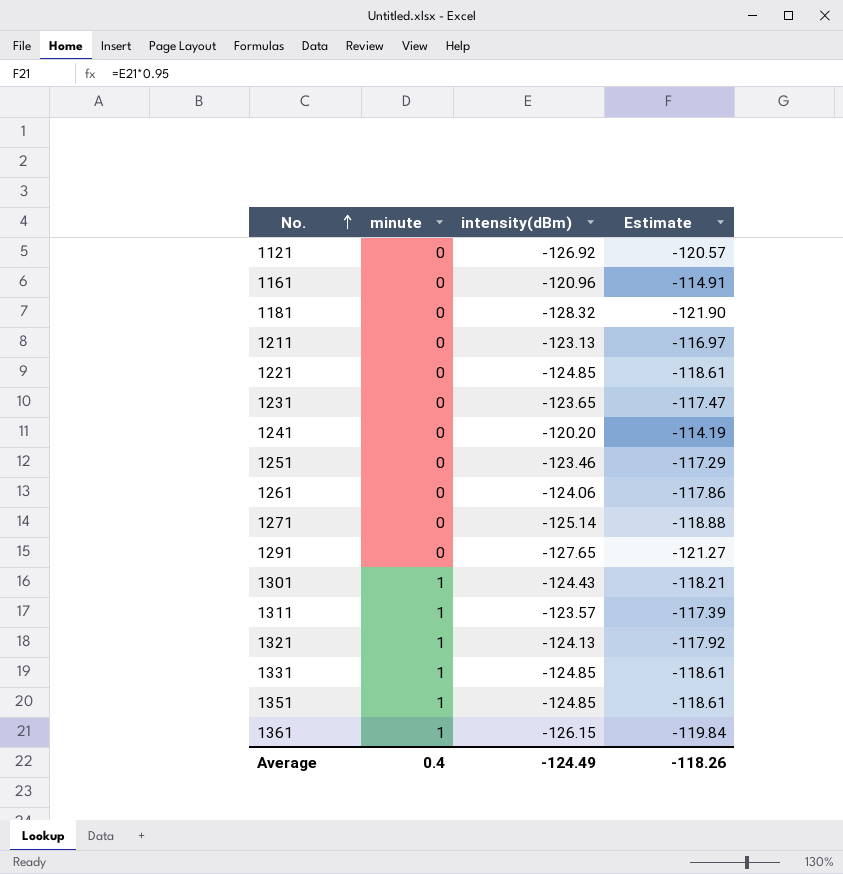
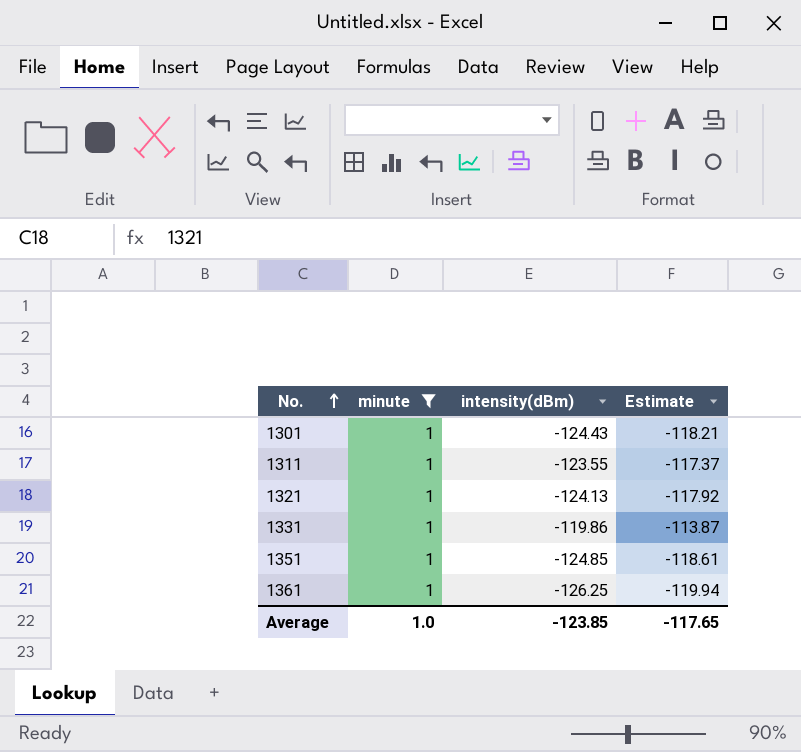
filter: none -> minute = 1
1311 | intensity(dBm): -123.57 -> -123.55
1311 | Estimate: -117.39 -> -117.37
1331 | intensity(dBm): -124.85 -> -119.86
1331 | Estimate: -118.61 -> -113.87
1361 | intensity(dBm): -126.15 -> -126.25
1361 | Estimate: -119.84 -> -119.94
Average | minute: 0.4 -> 1.0
Average | intensity(dBm): -124.49 -> -123.85
Average | Estimate: -118.26 -> -117.65

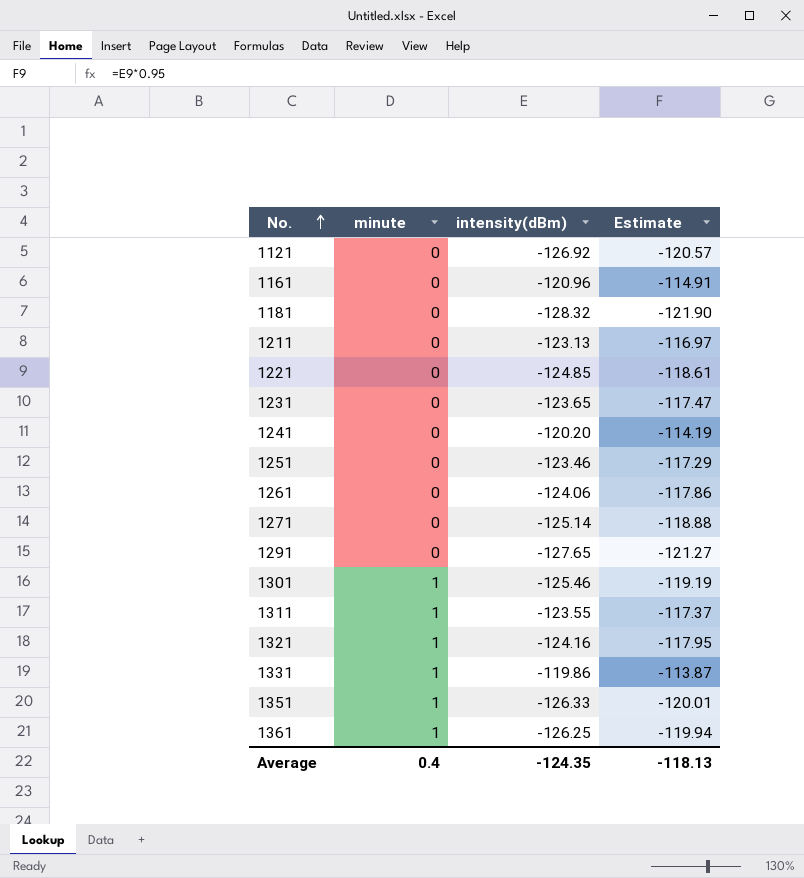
filter: minute = 1 -> none
1301 | intensity(dBm): -124.43 -> -125.46
1301 | Estimate: -118.21 -> -119.19
1321 | intensity(dBm): -124.13 -> -124.16
1321 | Estimate: -117.92 -> -117.95
1351 | intensity(dBm): -124.85 -> -126.33
1351 | Estimate: -118.61 -> -120.01
Average | minute: 1.0 -> 0.4
Average | intensity(dBm): -123.85 -> -124.35
Average | Estimate: -117.65 -> -118.13

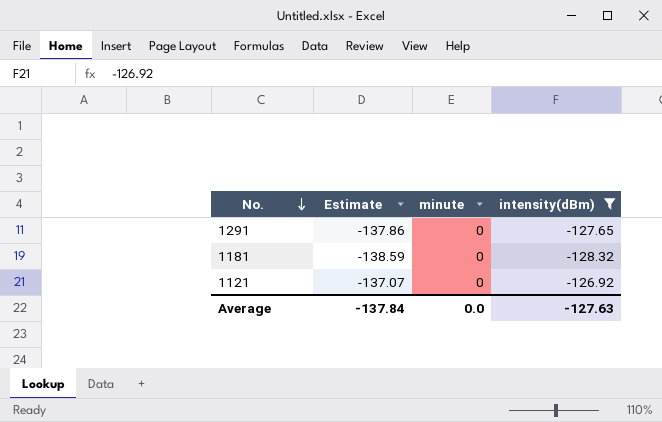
filter: none -> intensity(dBm) <= -126.92
row order: No. ascending -> No. descending
column Estimate | formula: [intensity(dBm)] * 0.95 -> [intensity(dBm)] * 1.08
column Estimate | position: 4 -> 2
Average | Estimate: -118.13 -> -137.84
Average | minute: 0.4 -> 0.0
Average | intensity(dBm): -124.35 -> -127.63

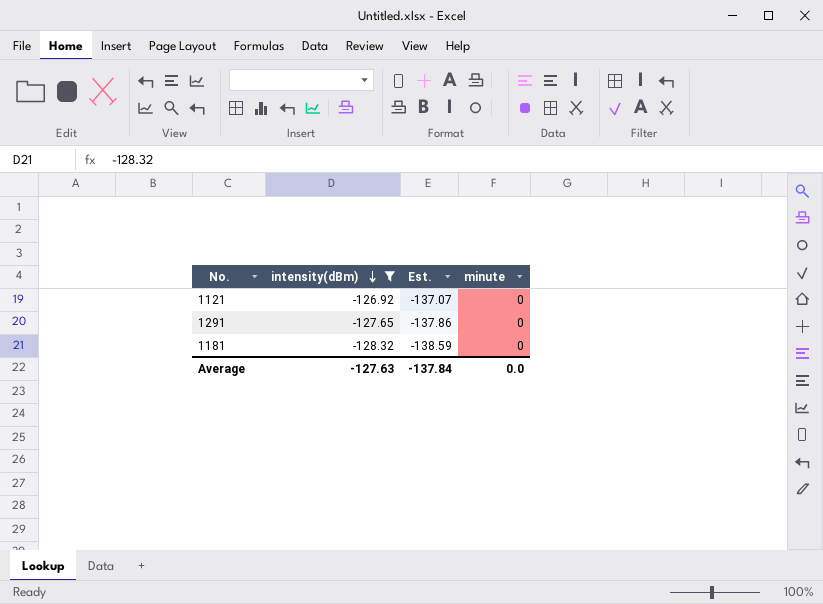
row order: No. descending -> intensity(dBm) descending
column intensity(dBm) | position: 4 -> 2
column name: Estimate -> Est.

